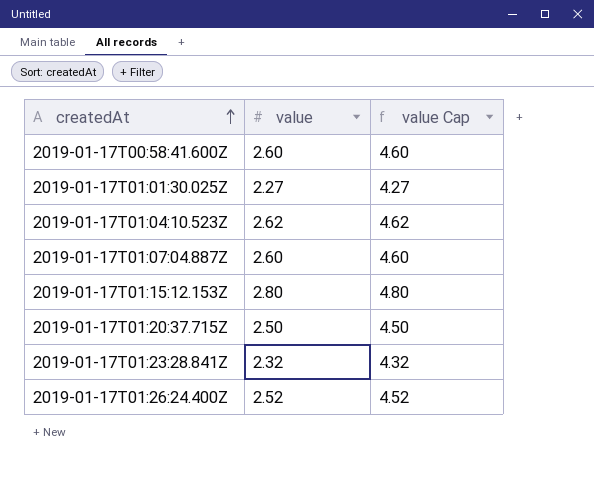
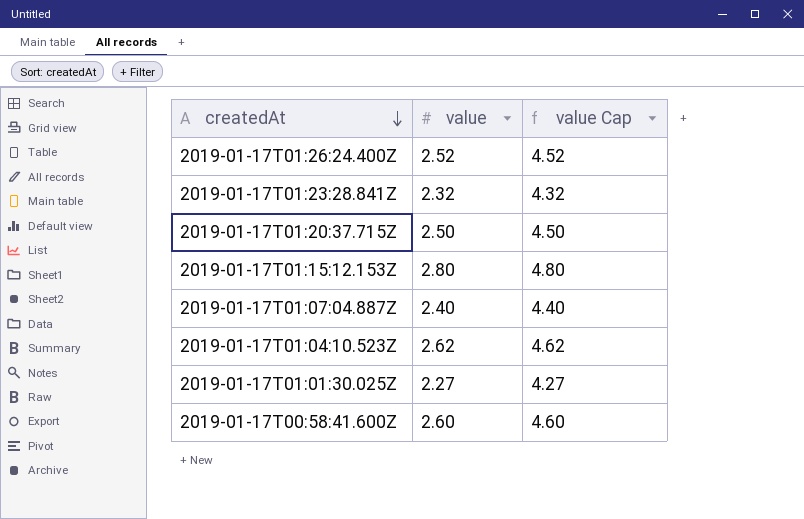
row order: createdAt ascending -> createdAt descending
2019-01-17T01:07:04.887Z | value: 2.60 -> 2.40
2019-01-17T01:07:04.887Z | value Cap: 4.60 -> 4.40

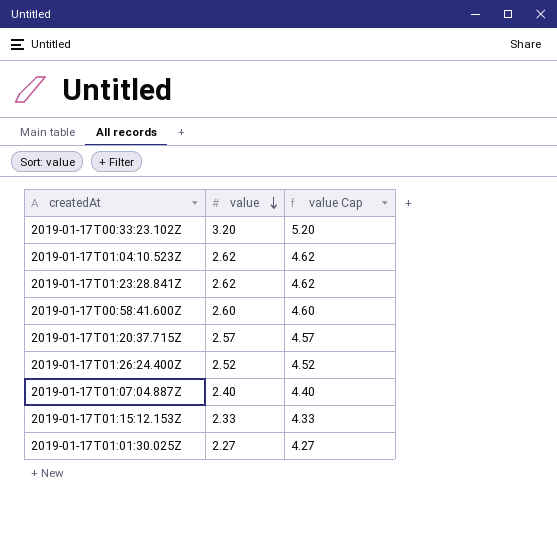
row order: createdAt descending -> value descending
row 2019-01-17T00:33:23.102Z: none -> 3.20 | 5.20
2019-01-17T01:23:28.841Z | value: 2.32 -> 2.62
2019-01-17T01:23:28.841Z | value Cap: 4.32 -> 4.62
2019-01-17T01:20:37.715Z | value: 2.50 -> 2.57
2019-01-17T01:20:37.715Z | value Cap: 4.50 -> 4.57
2019-01-17T01:15:12.153Z | value: 2.80 -> 2.33
2019-01-17T01:15:12.153Z | value Cap: 4.80 -> 4.33

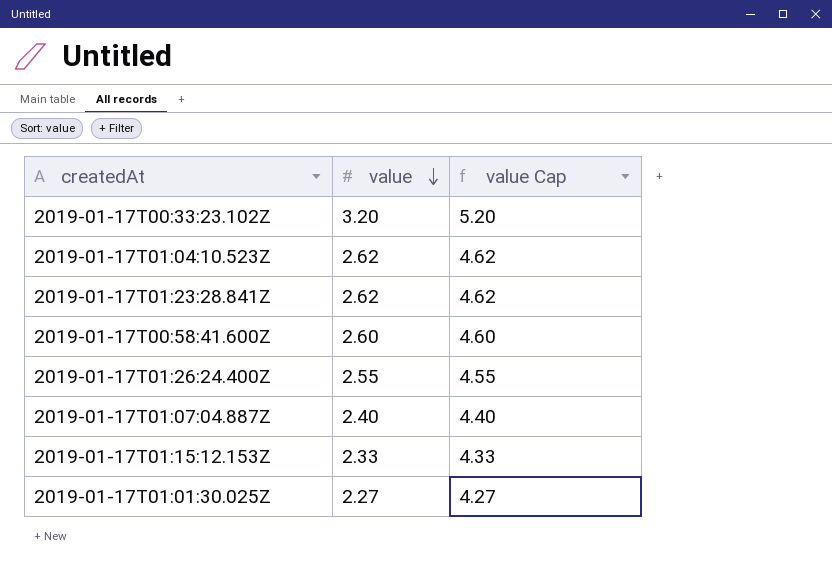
row 2019-01-17T01:20:37.715Z: 2.57 | 4.57 -> none
2019-01-17T01:26:24.400Z | value: 2.52 -> 2.55
2019-01-17T01:26:24.400Z | value Cap: 4.52 -> 4.55

